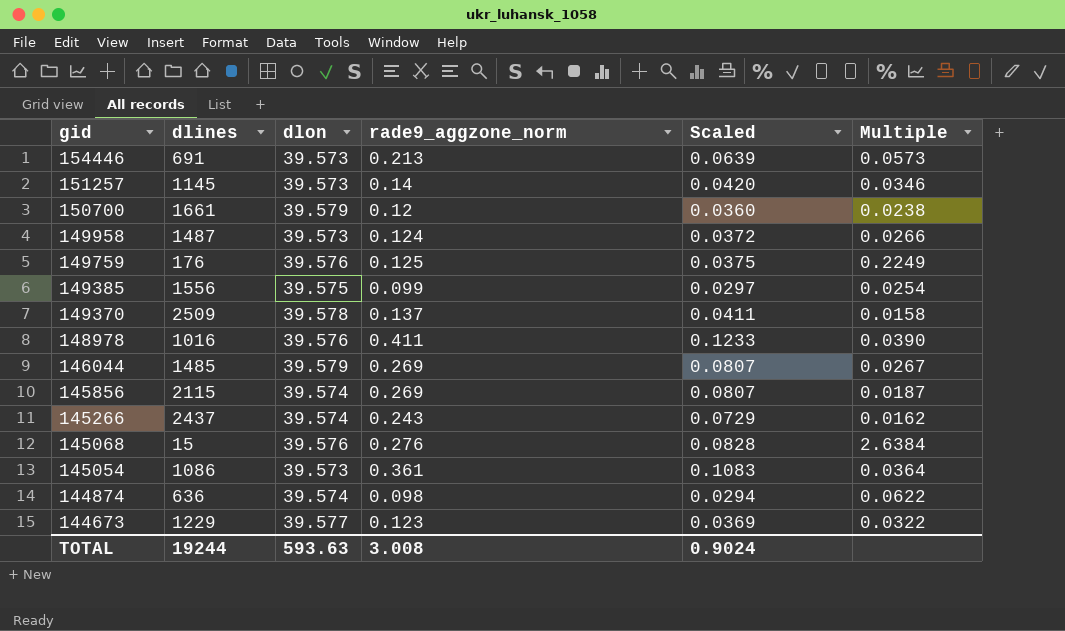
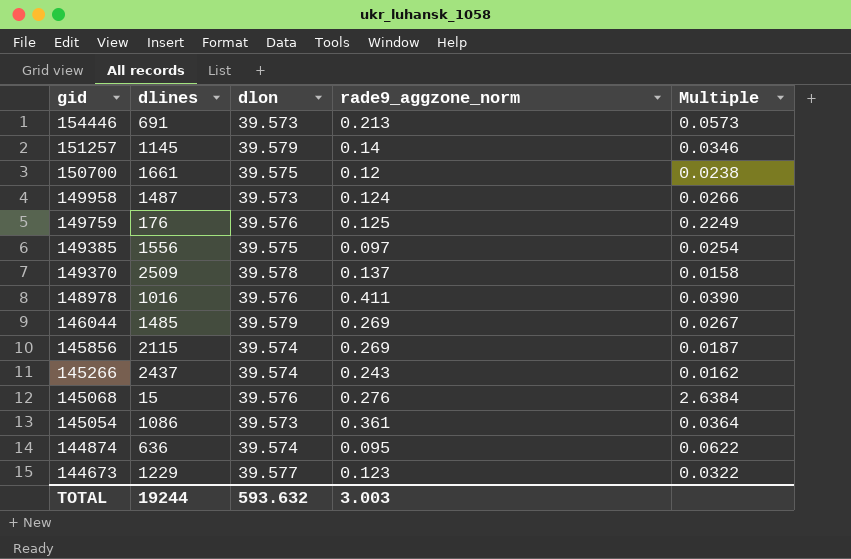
column Scaled | formula: [rade9_aggzone_norm] * 0.3 -> none
151257 | dlon: 39.573 -> 39.579
150700 | dlon: 39.579 -> 39.575
149385 | rade9_aggzone_norm: 0.099 -> 0.097
144874 | rade9_aggzone_norm: 0.098 -> 0.095
TOTAL | dlon: 593.63 -> 593.632
TOTAL | rade9_aggzone_norm: 3.008 -> 3.003

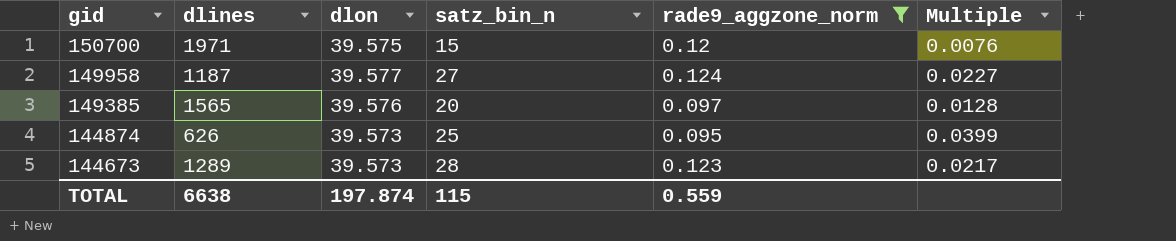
filter: none -> rade9_aggzone_norm <= 0.124
column satz_bin_n | position: none -> 4
column Multiple | formula: [dlon] / [dlines] -> [satz_bin_n] / [dlines]
150700 | dlines: 1661 -> 1971
149958 | dlines: 1487 -> 1187
149958 | dlon: 39.573 -> 39.577
149385 | dlines: 1556 -> 1565
149385 | dlon: 39.575 -> 39.576
144874 | dlines: 636 -> 626
144874 | dlon: 39.574 -> 39.573
144673 | dlines: 1229 -> 1289
144673 | dlon: 39.577 -> 39.573
TOTAL | dlines: 19244 -> 6638
TOTAL | dlon: 593.632 -> 197.874
TOTAL | rade9_aggzone_norm: 3.003 -> 0.559

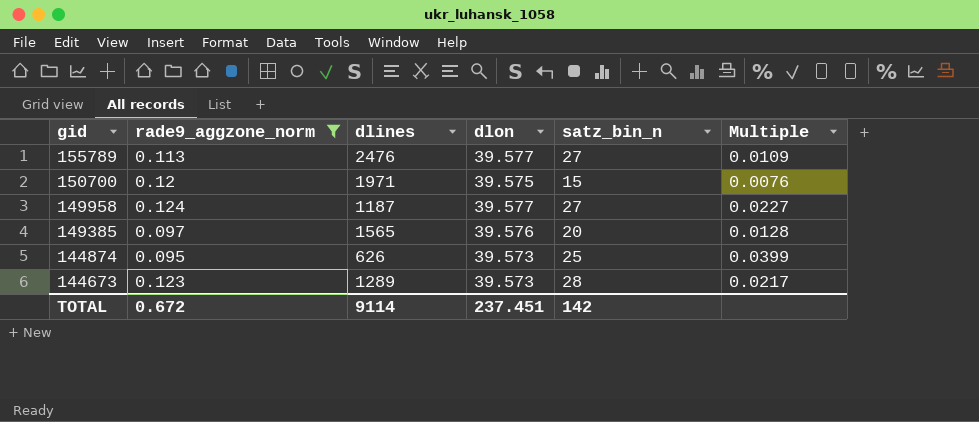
column rade9_aggzone_norm | position: 5 -> 2
row 155789: none -> 0.113 | 2476 | 39.577 | 27 | 0.0109
TOTAL | rade9_aggzone_norm: 0.559 -> 0.672
TOTAL | dlines: 6638 -> 9114
TOTAL | dlon: 197.874 -> 237.451
TOTAL | satz_bin_n: 115 -> 142

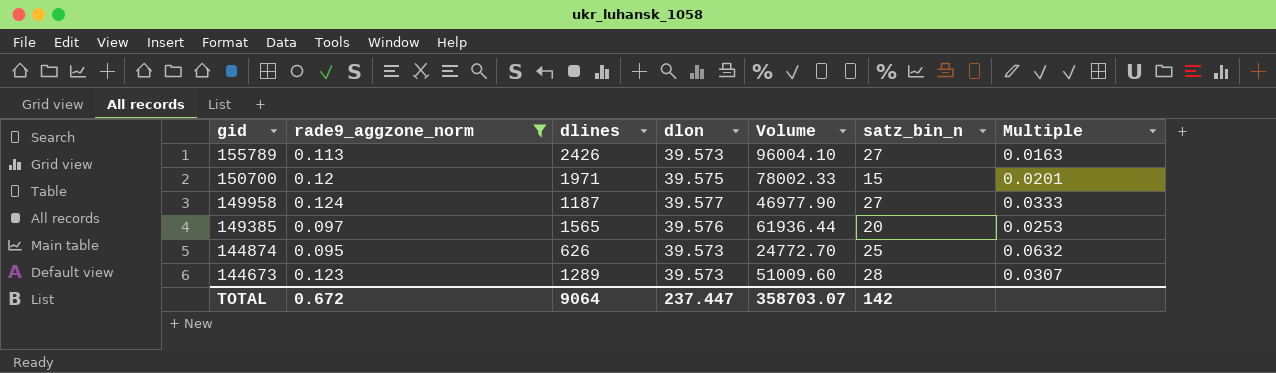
column Volume | formula: none -> [dlines] * [dlon]
column Multiple | formula: [satz_bin_n] / [dlines] -> [dlon] / [dlines]
155789 | dlines: 2476 -> 2426
155789 | dlon: 39.577 -> 39.573
TOTAL | dlines: 9114 -> 9064
TOTAL | dlon: 237.451 -> 237.447

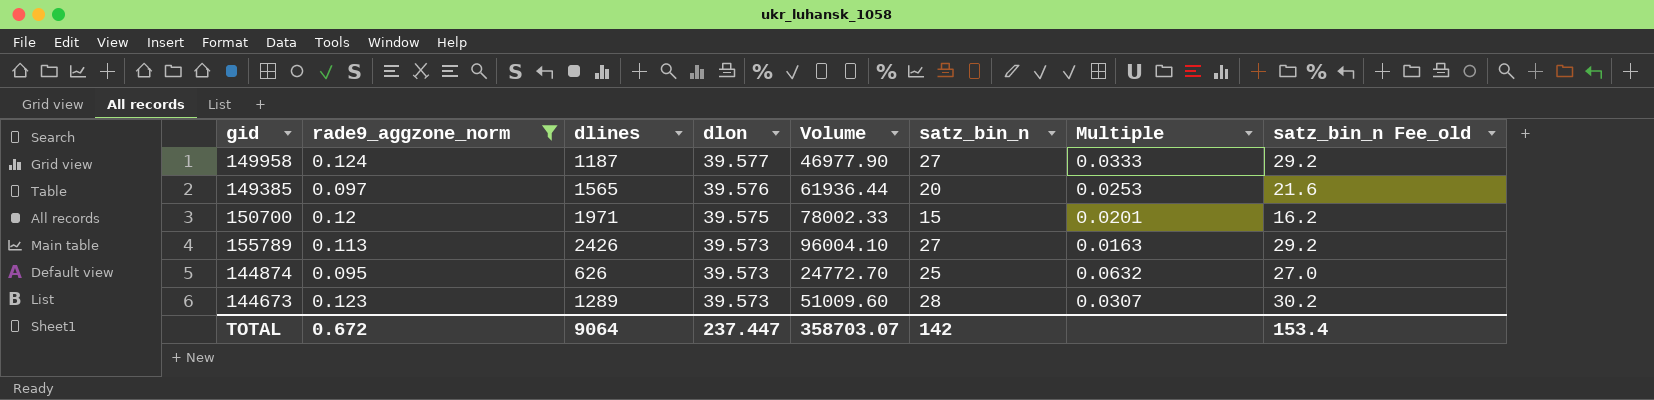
row order: gid descending -> dlon descending
column satz_bin_n Fee_old | formula: none -> [satz_bin_n] * 1.08

